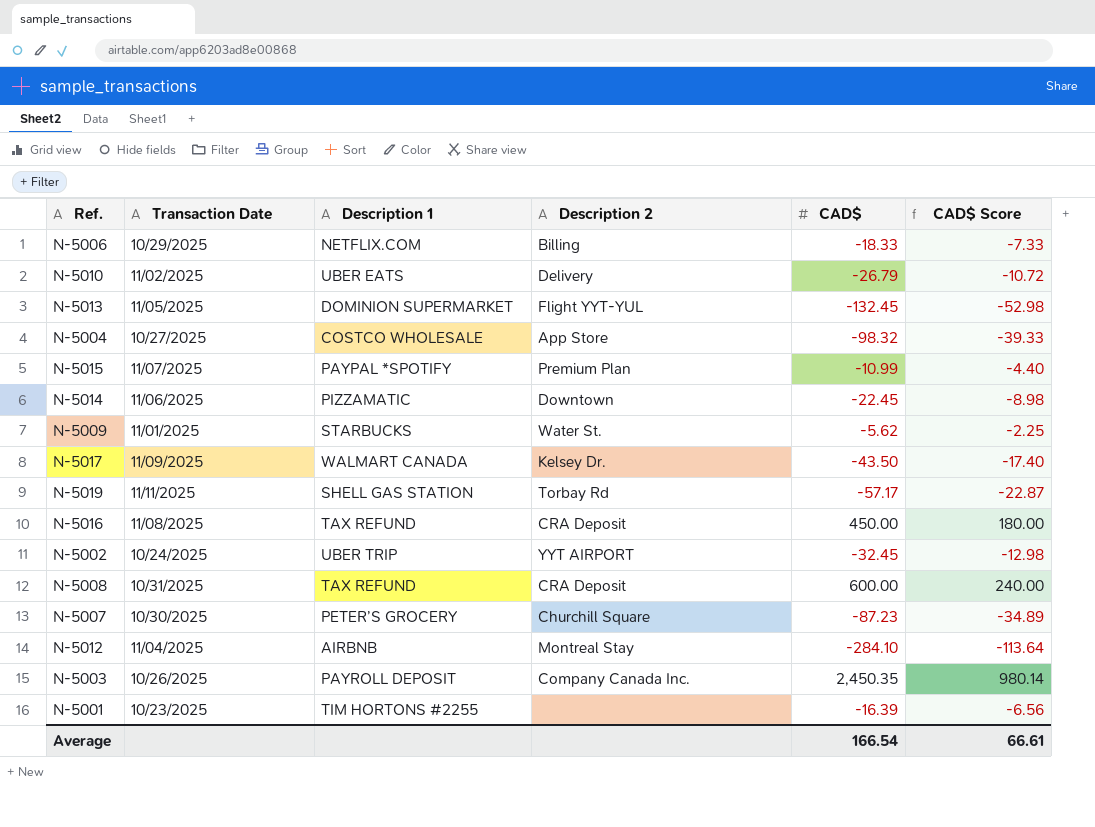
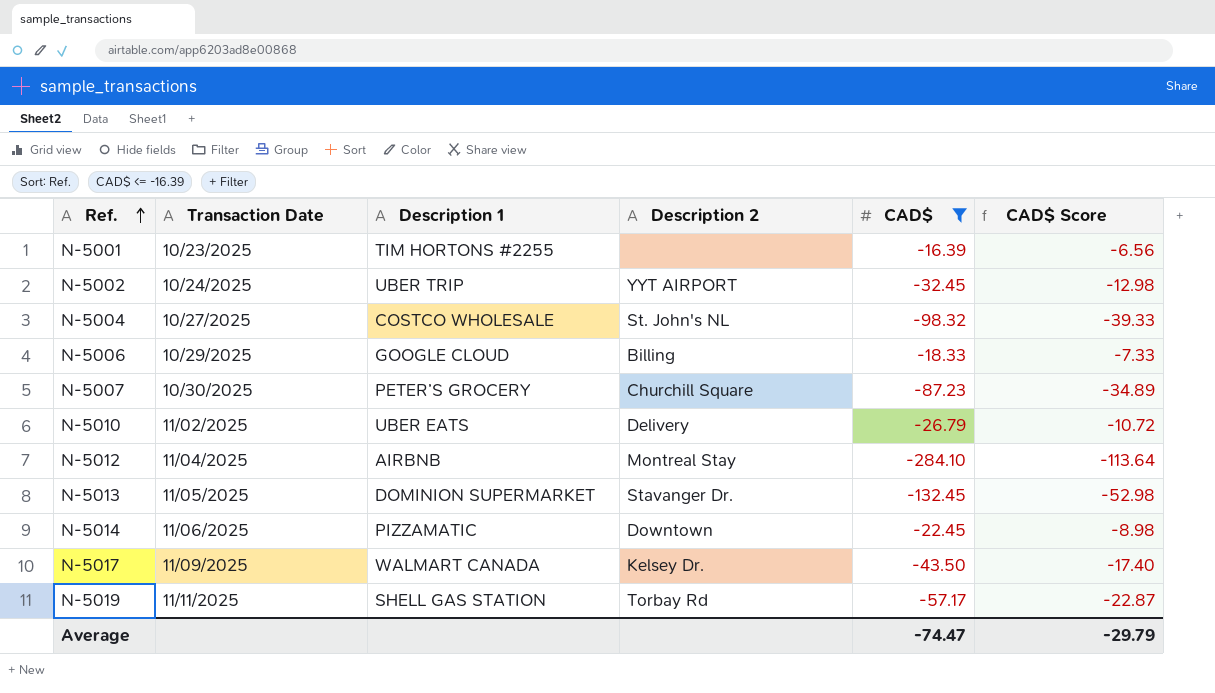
filter: none -> CAD$ <= -16.39
row order: none -> Ref. ascending
N-5004 | Description 2: App Store -> St. John's NL
N-5006 | Description 1: NETFLIX.COM -> GOOGLE CLOUD
N-5013 | Description 2: Flight YYT-YUL -> Stavanger Dr.
Average | CAD$: 166.54 -> -74.47
Average | CAD$ Score: 66.61 -> -29.79

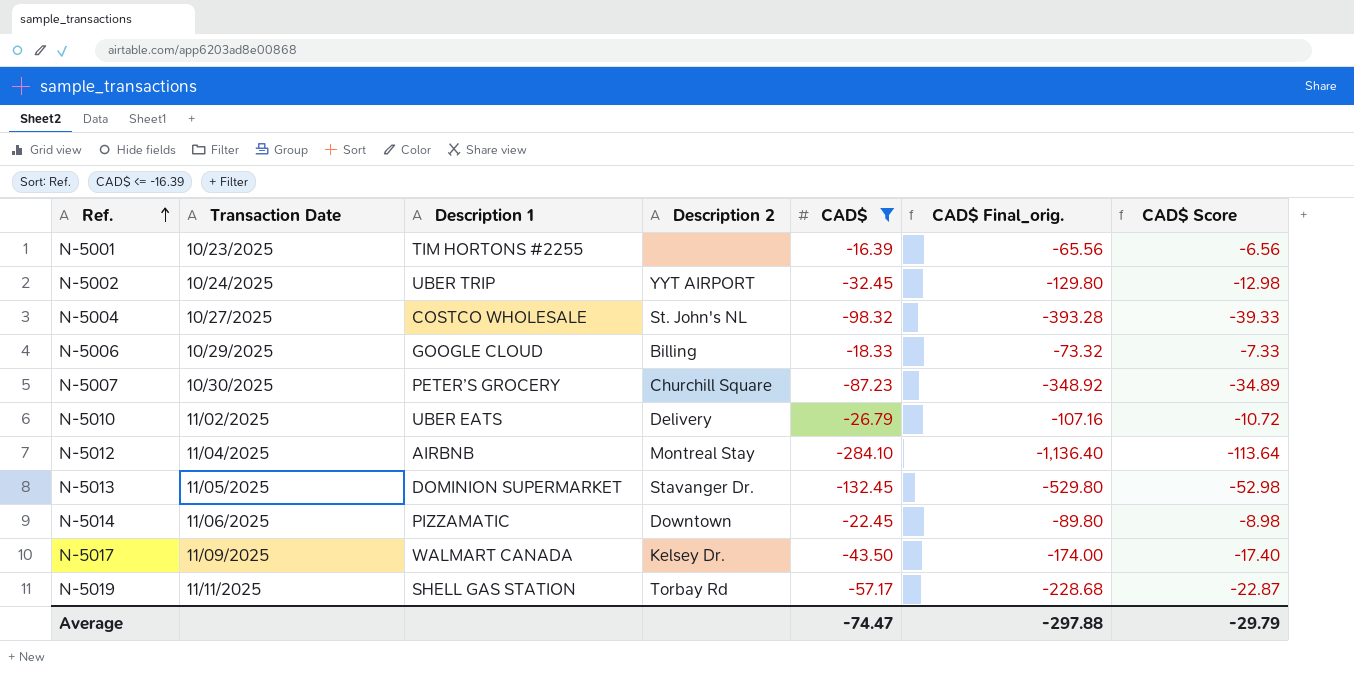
column CAD$ Final_orig. | formula: none -> [CAD$] * 4

